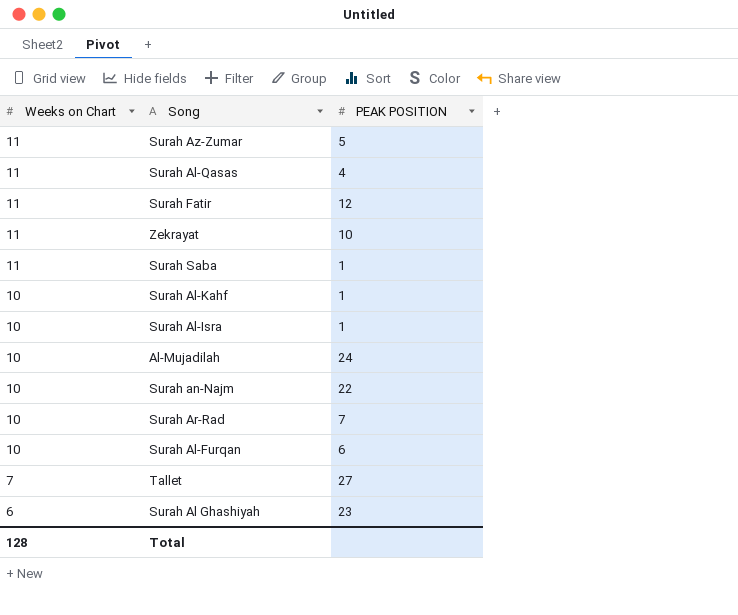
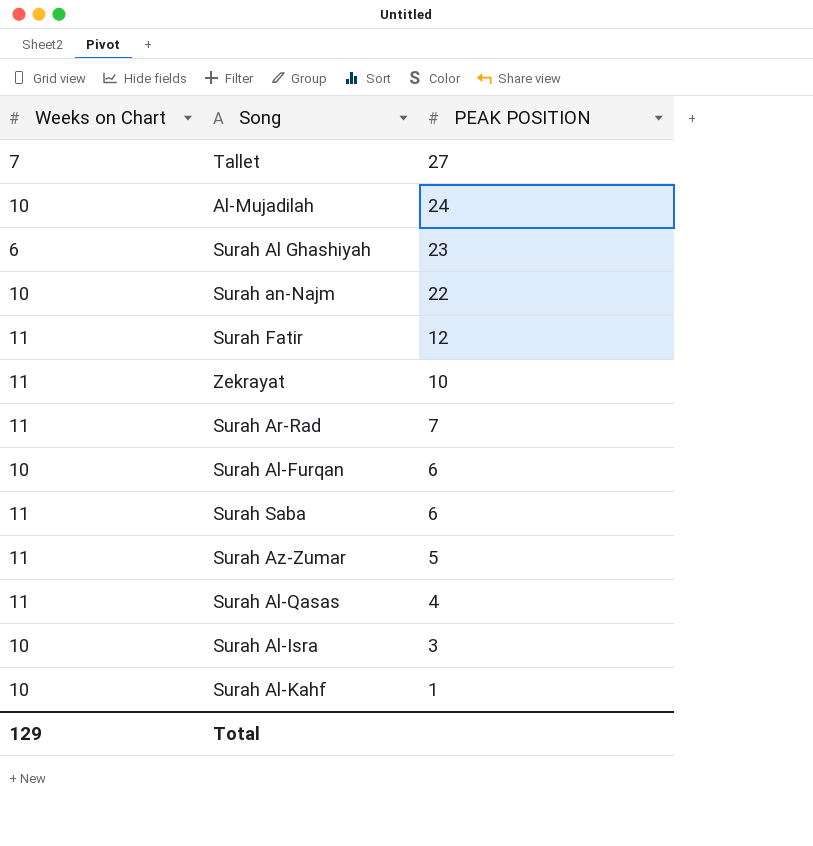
row order: Weeks on Chart descending -> PEAK POSITION descending
Surah Ar-Rad | Weeks on Chart: 10 -> 11
Surah Saba | PEAK POSITION: 1 -> 6
Surah Al-Isra | PEAK POSITION: 1 -> 3
Total | Weeks on Chart: 128 -> 129

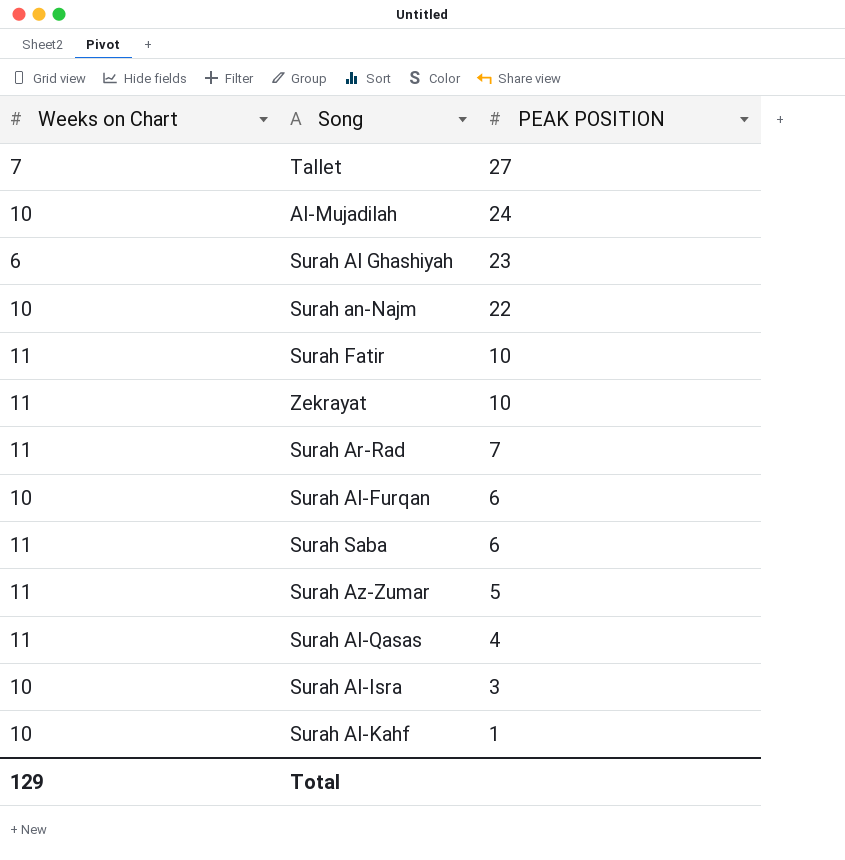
Surah Fatir | PEAK POSITION: 12 -> 10

